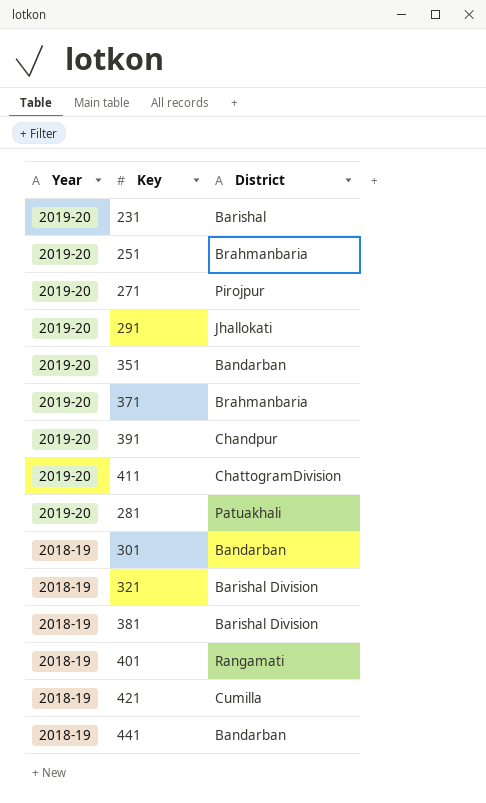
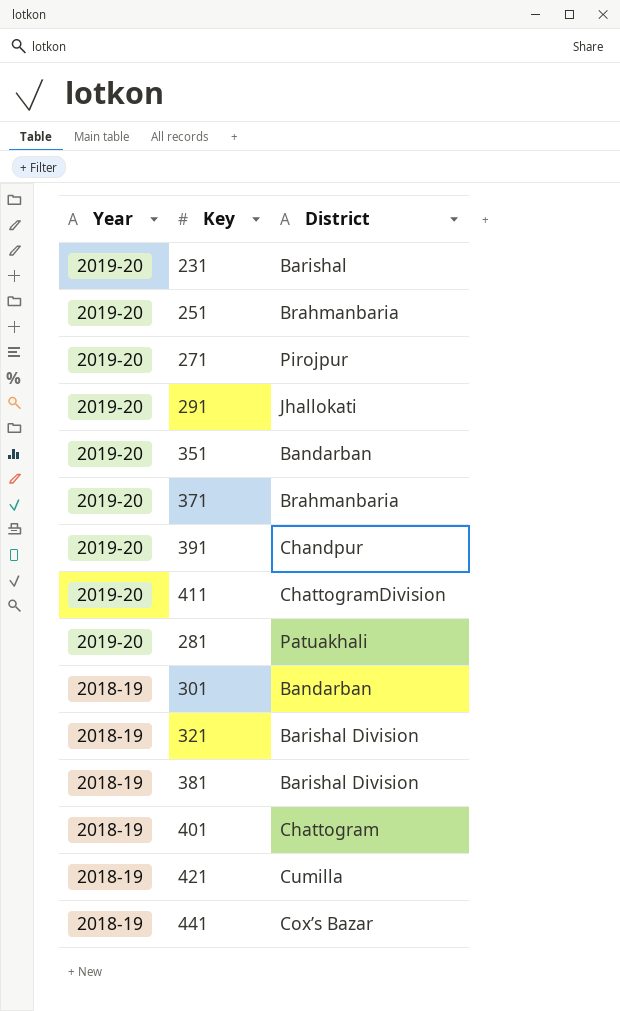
401 | District: Rangamati -> Chattogram
441 | District: Bandarban -> Cox’s Bazar

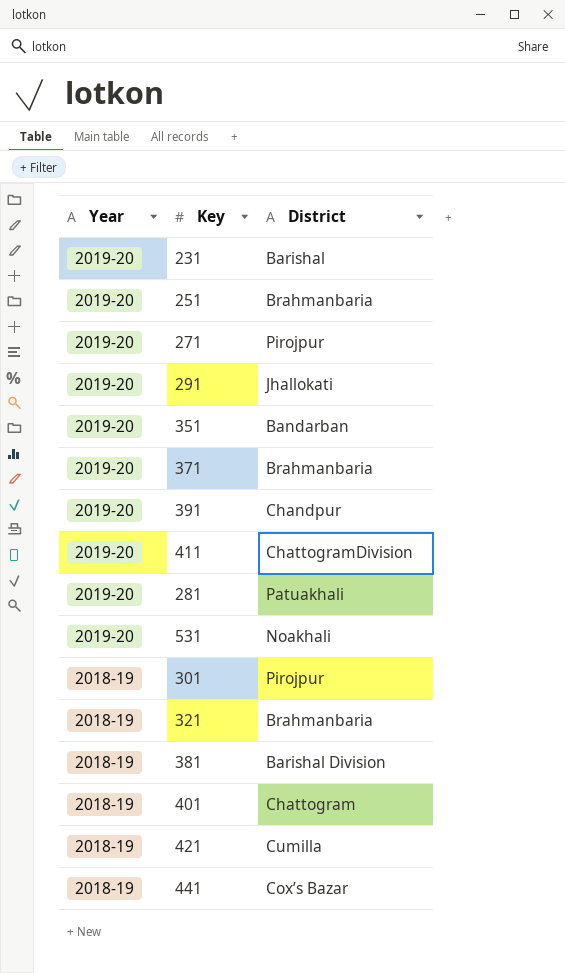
row 531: none -> 2019-20 | Noakhali
301 | District: Bandarban -> Pirojpur
321 | District: Barishal Division -> Brahmanbaria

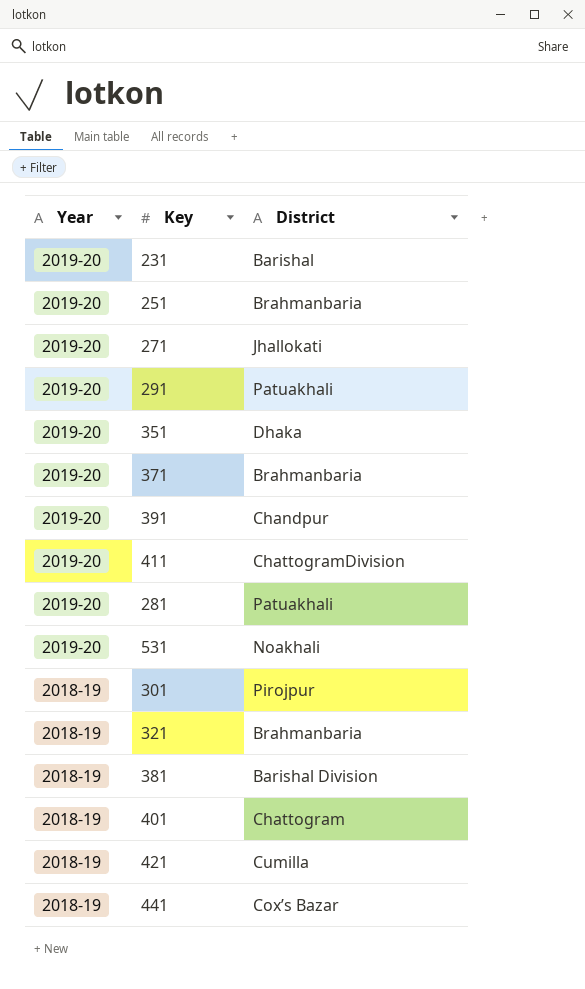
271 | District: Pirojpur -> Jhallokati
291 | District: Jhallokati -> Patuakhali
351 | District: Bandarban -> Dhaka

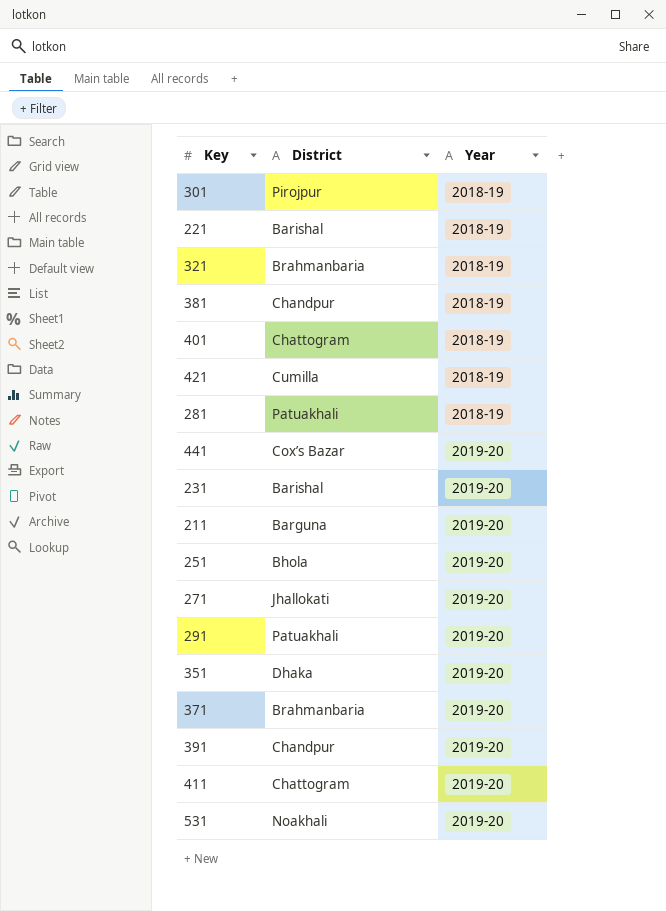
row order: Year descending -> Year ascending
column Year | position: 1 -> 3
row 221: none -> Barishal | 2018-19
381 | District: Barishal Division -> Chandpur
281 | Year: 2019-20 -> 2018-19
441 | Year: 2018-19 -> 2019-20
row 211: none -> Barguna | 2019-20
251 | District: Brahmanbaria -> Bhola
411 | District: ChattogramDivision -> Chattogram

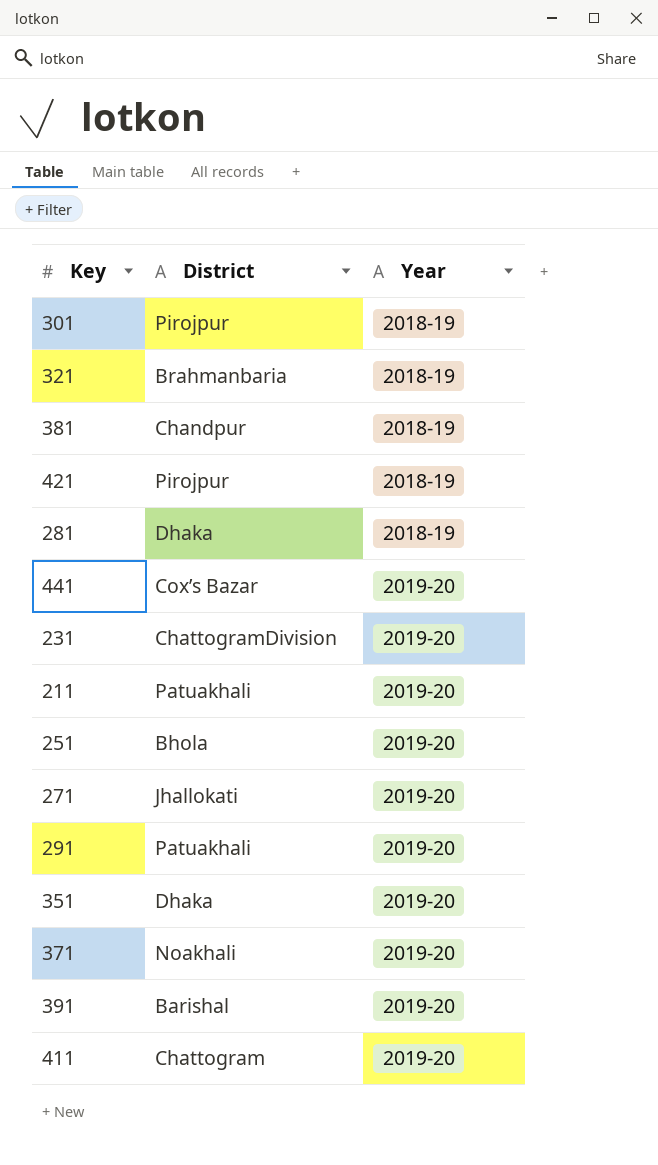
row 221: Barishal | 2018-19 -> none
row 401: Chattogram | 2018-19 -> none
row 531: Noakhali | 2019-20 -> none
421 | District: Cumilla -> Pirojpur
281 | District: Patuakhali -> Dhaka
231 | District: Barishal -> ChattogramDivision
211 | District: Barguna -> Patuakhali
371 | District: Brahmanbaria -> Noakhali
391 | District: Chandpur -> Barishal

